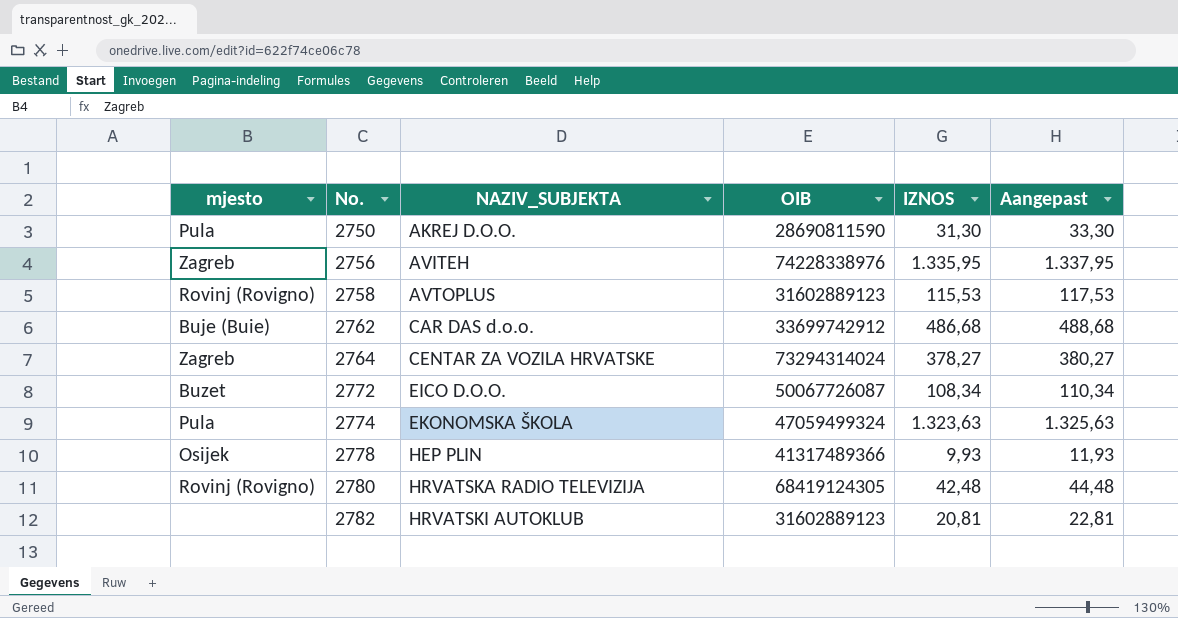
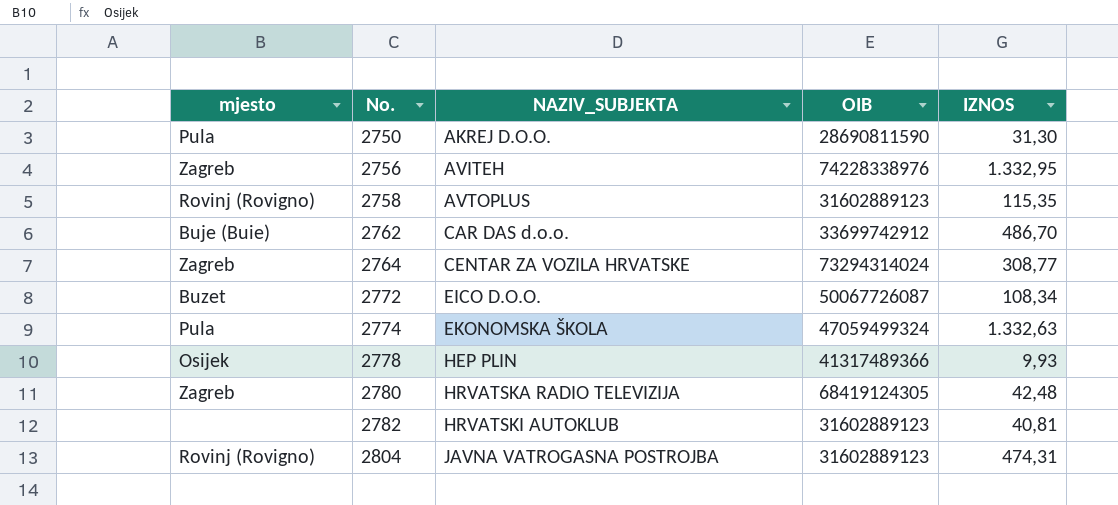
column Aangepast | formula: [IZNOS] + 2 -> none
2756 | IZNOS: 1.335,95 -> 1.332,95
2758 | IZNOS: 115,53 -> 115,35
2762 | IZNOS: 486,68 -> 486,70
2764 | IZNOS: 378,27 -> 308,77
2774 | IZNOS: 1.323,63 -> 1.332,63
2780 | mjesto: Rovinj (Rovigno) -> Zagreb
2782 | IZNOS: 20,81 -> 40,81
row 2804: none -> Rovinj (Rovigno) | JAVNA VATROGASNA POSTROJBA | 31602889123 | 474,31

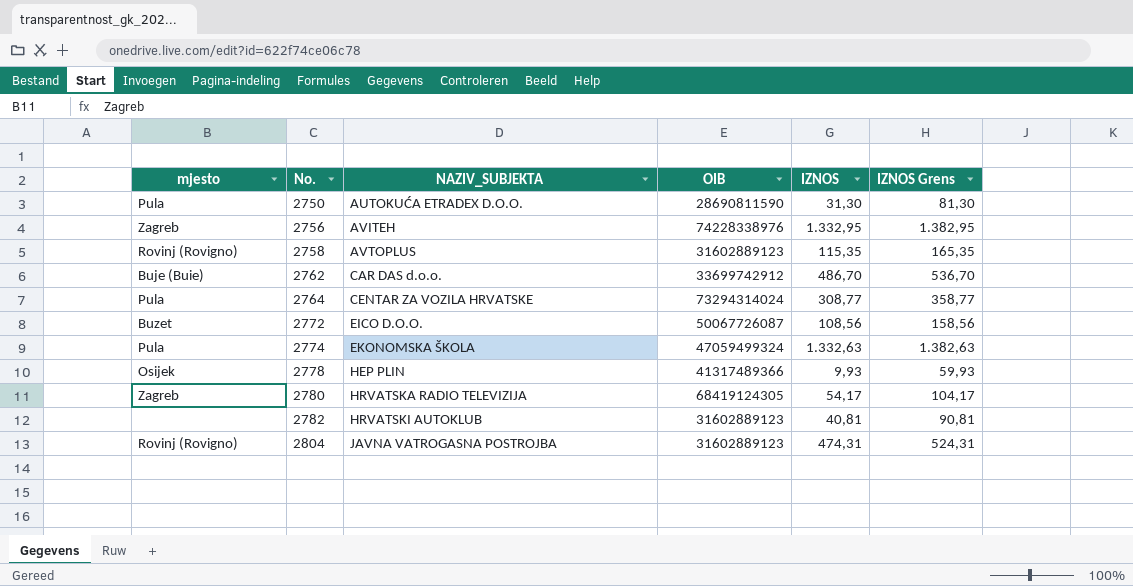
column IZNOS Grens | formula: none -> [IZNOS] + 50
2750 | NAZIV_SUBJEKTA: AKREJ D.O.O. -> AUTOKUĆA ETRADEX D.O.O.
2764 | mjesto: Zagreb -> Pula
2772 | IZNOS: 108,34 -> 108,56
2780 | IZNOS: 42,48 -> 54,17

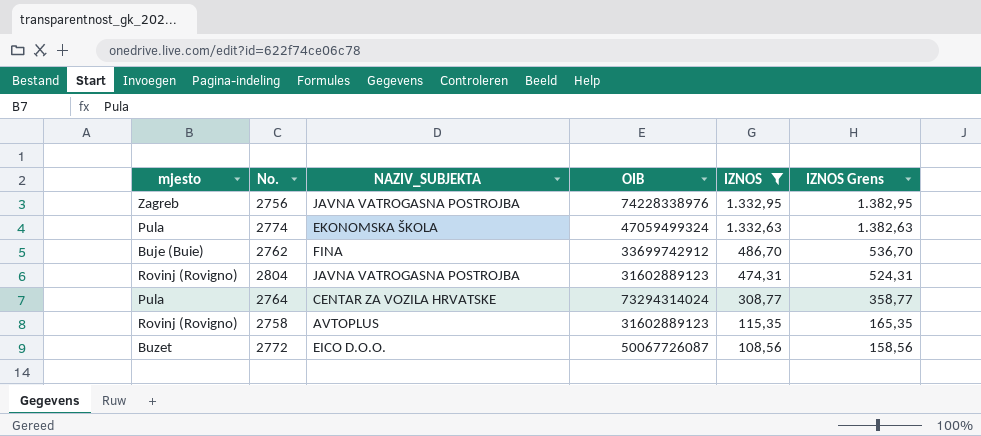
filter: none -> IZNOS >= 108,56
row order: No. ascending -> IZNOS descending
2756 | NAZIV_SUBJEKTA: AVITEH -> JAVNA VATROGASNA POSTROJBA
2762 | NAZIV_SUBJEKTA: CAR DAS d.o.o. -> FINA

